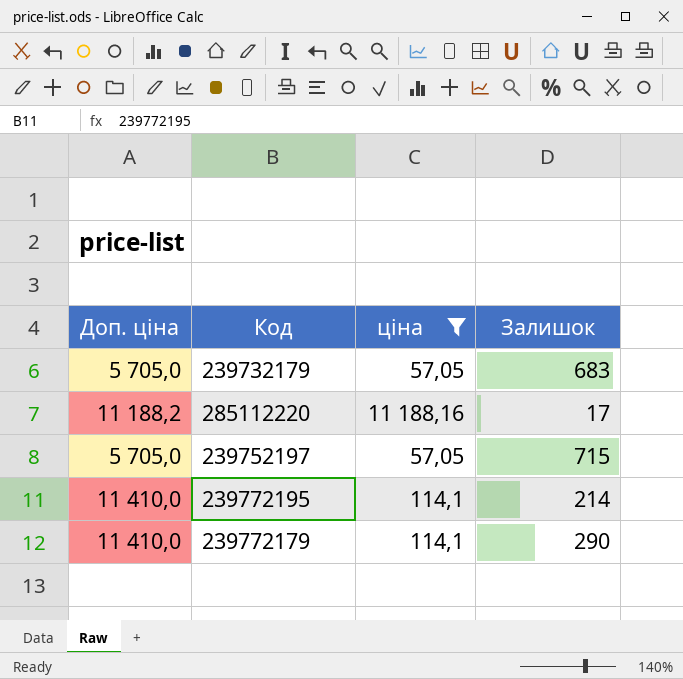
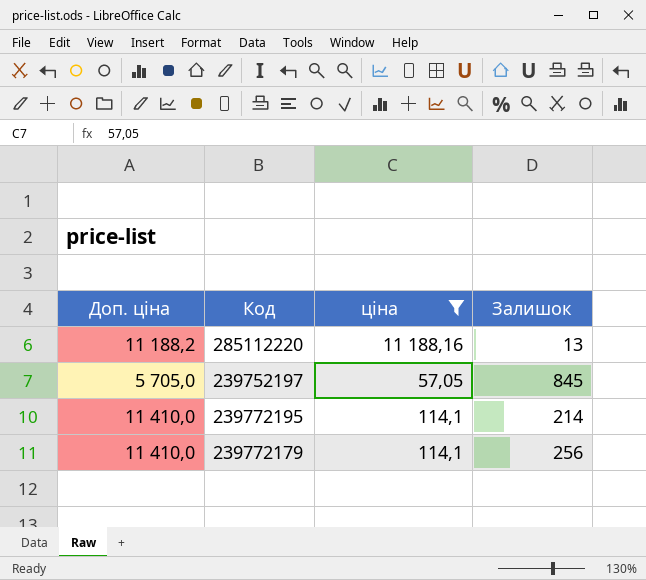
row 239732179: 5 705,0 | 57,05 | 683 -> none
285112220 | Залишок: 17 -> 13
239752197 | Залишок: 715 -> 845
239772179 | Залишок: 290 -> 256

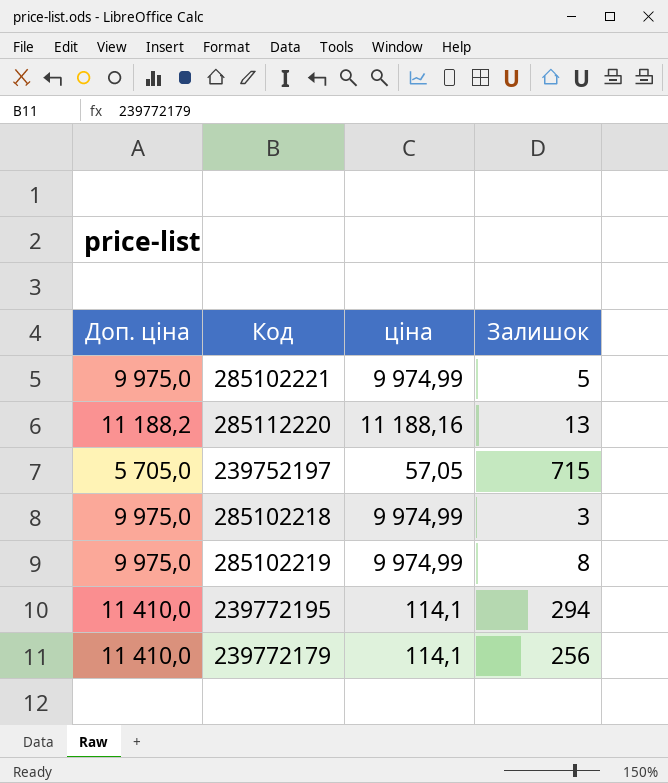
filter: ціна != 9 974,99 -> none
239752197 | Залишок: 845 -> 715
239772195 | Залишок: 214 -> 294

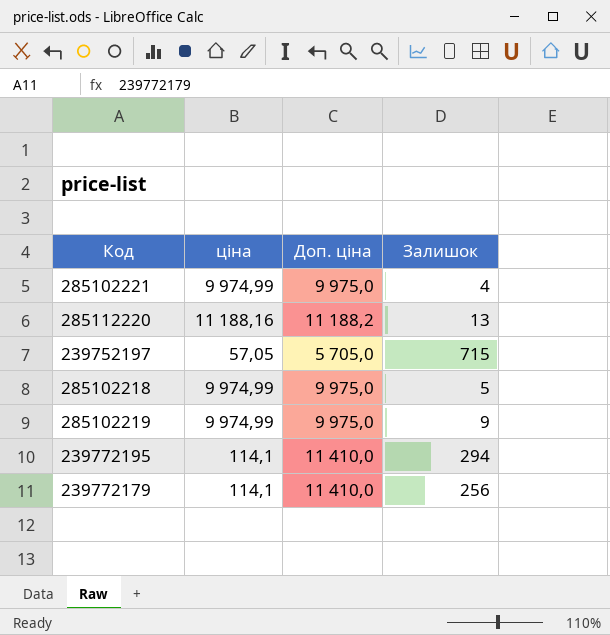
column Доп. ціна | position: 1 -> 3
285102221 | Залишок: 5 -> 4
285102218 | Залишок: 3 -> 5
285102219 | Залишок: 8 -> 9

